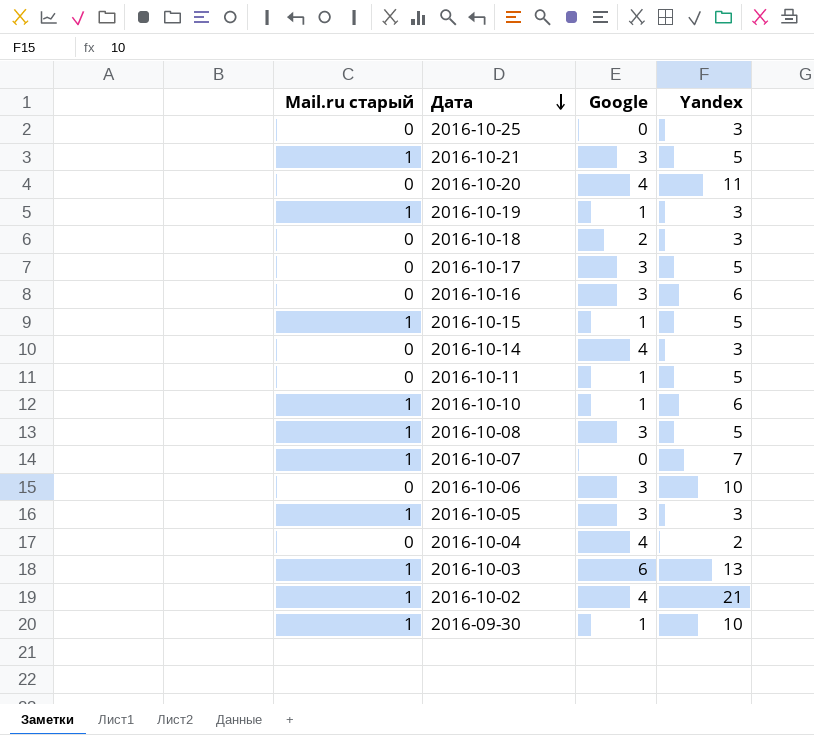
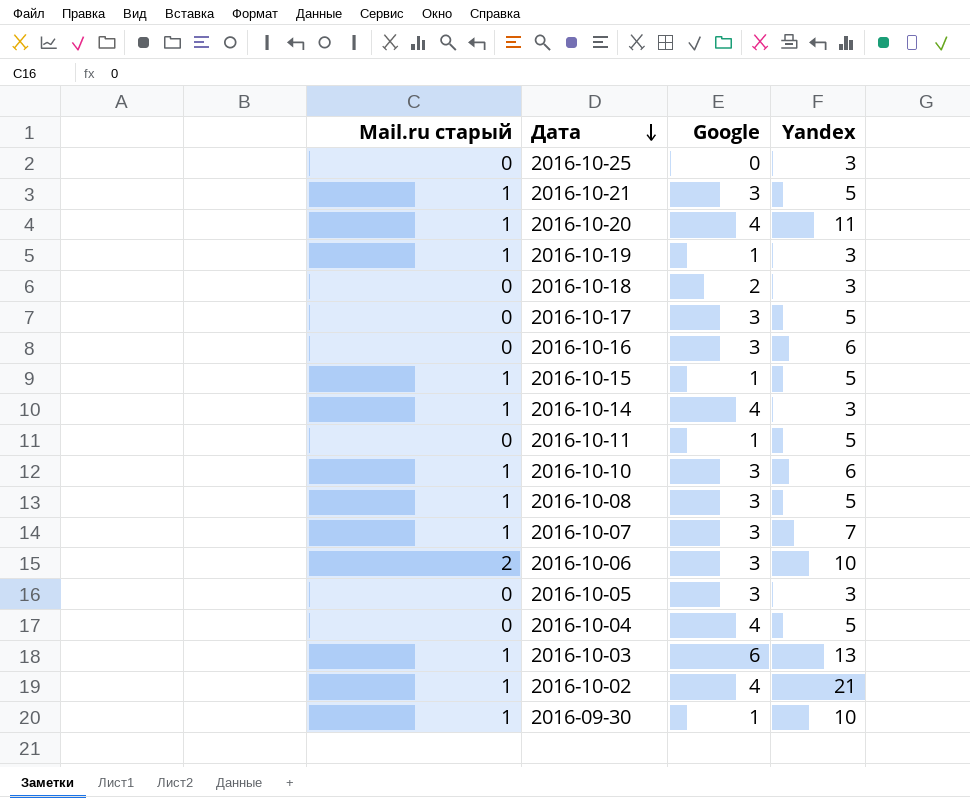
2016-10-20 | Mail.ru старый: 0 -> 1
2016-10-14 | Mail.ru старый: 0 -> 1
2016-10-10 | Google: 1 -> 3
2016-10-07 | Google: 0 -> 3
2016-10-06 | Mail.ru старый: 0 -> 2
2016-10-05 | Mail.ru старый: 1 -> 0
2016-10-04 | Yandex: 2 -> 5

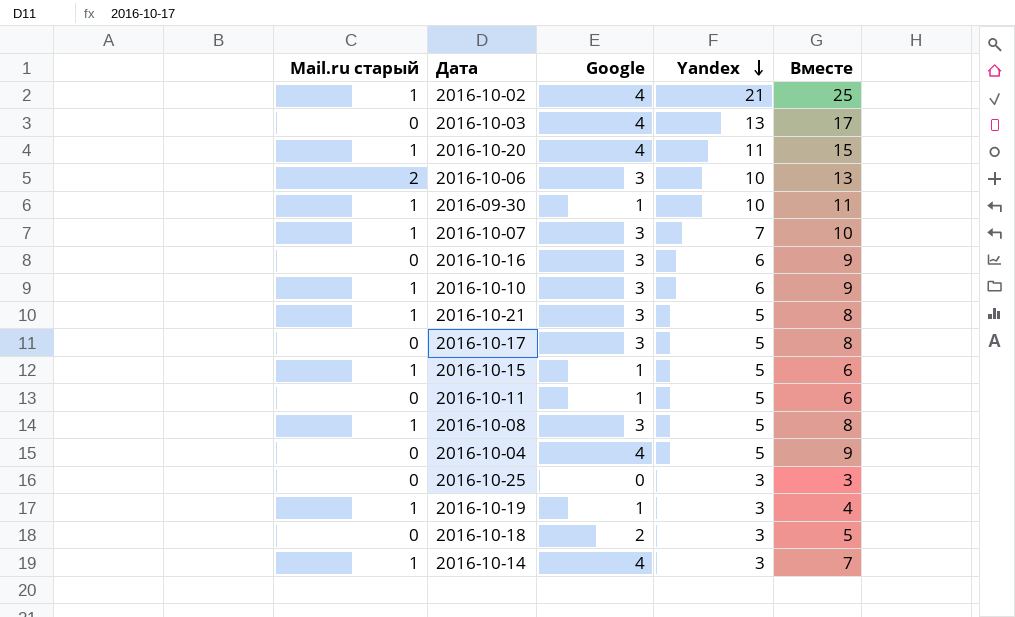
row order: Дата descending -> Yandex descending
column Вместе | formula: none -> [Google] + [Yandex]
row 2016-10-05: 0 | 3 | 3 -> none
2016-10-03 | Mail.ru старый: 1 -> 0
2016-10-03 | Google: 6 -> 4

